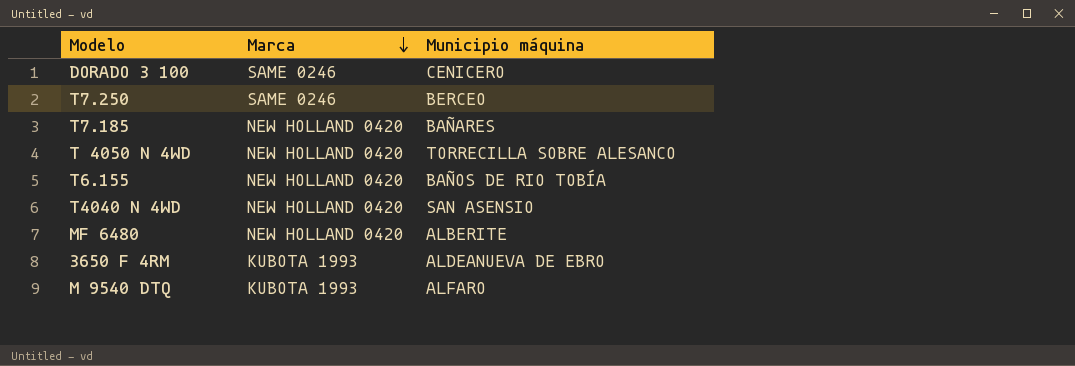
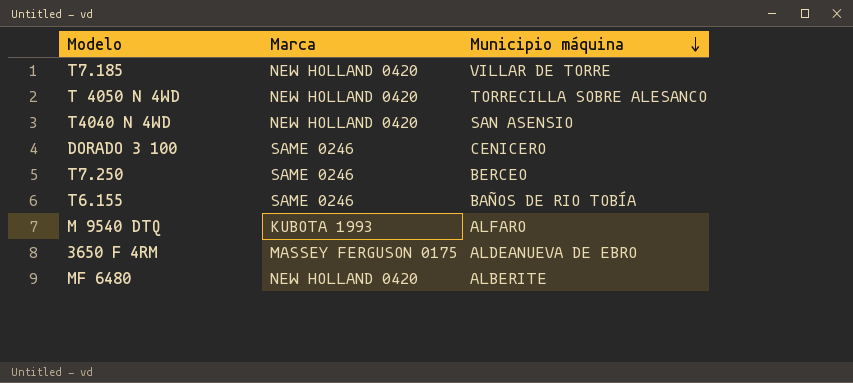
row order: Marca descending -> Municipio máquina descending
T7.185 | Municipio máquina: BAÑARES -> VILLAR DE TORRE
T6.155 | Marca: NEW HOLLAND 0420 -> SAME 0246
3650 F 4RM | Marca: KUBOTA 1993 -> MASSEY FERGUSON 0175

